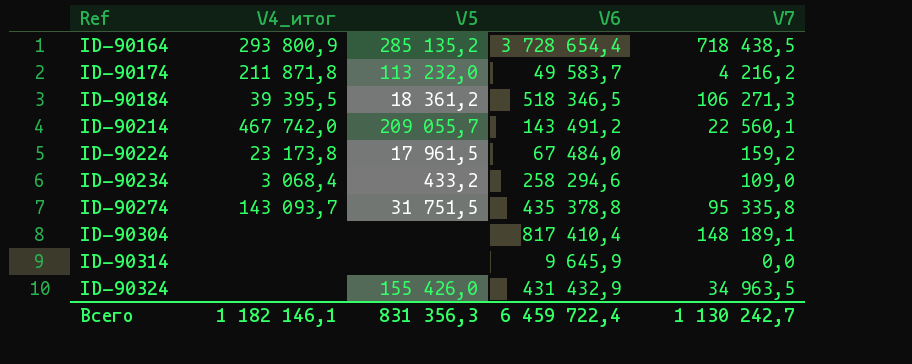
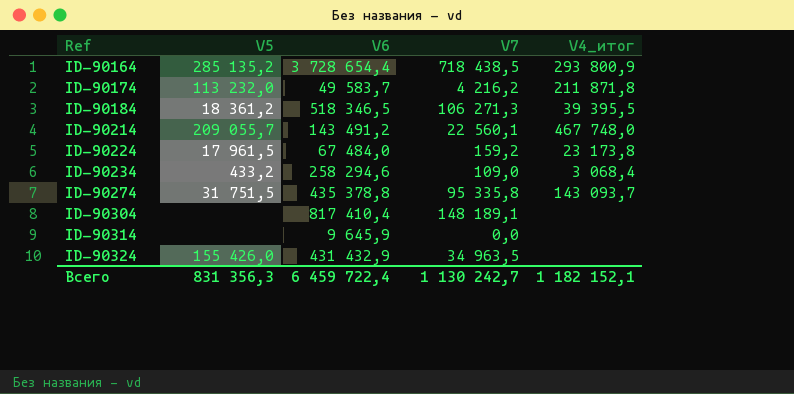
column V4_итог | position: 2 -> 5
ID-90214 | V4_итог: 467 742,0 -> 467 748,0
Всего | V4_итог: 1 182 146,1 -> 1 182 152,1

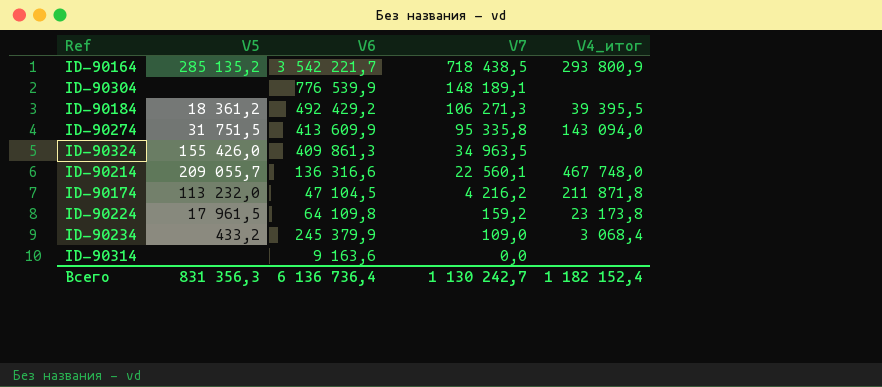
row order: Ref ascending -> V7 descending
ID-90164 | V6: 3 728 654,4 -> 3 542 221,7
ID-90304 | V6: 817 410,4 -> 776 539,9
ID-90184 | V6: 518 346,5 -> 492 429,2
ID-90274 | V6: 435 378,8 -> 413 609,9
ID-90274 | V4_итог: 143 093,7 -> 143 094,0
ID-90324 | V6: 431 432,9 -> 409 861,3
ID-90214 | V6: 143 491,2 -> 136 316,6
ID-90174 | V6: 49 583,7 -> 47 104,5
ID-90224 | V6: 67 484,0 -> 64 109,8
ID-90234 | V6: 258 294,6 -> 245 379,9
ID-90314 | V6: 9 645,9 -> 9 163,6
Всего | V6: 6 459 722,4 -> 6 136 736,4
Всего | V4_итог: 1 182 152,1 -> 1 182 152,4

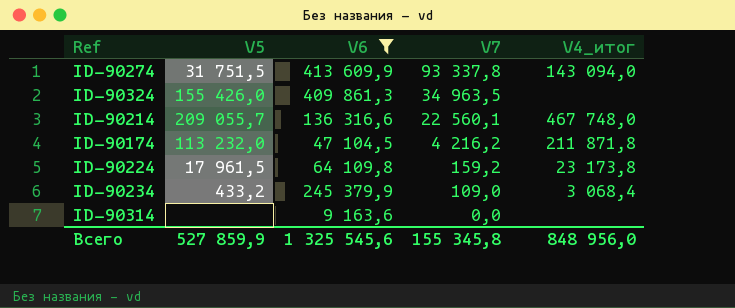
filter: none -> V6 <= 413 609,9
ID-90274 | V7: 95 335,8 -> 93 337,8
Всего | V5: 831 356,3 -> 527 859,9
Всего | V6: 6 136 736,4 -> 1 325 545,6
Всего | V7: 1 130 242,7 -> 155 345,8
Всего | V4_итог: 1 182 152,4 -> 848 956,0

